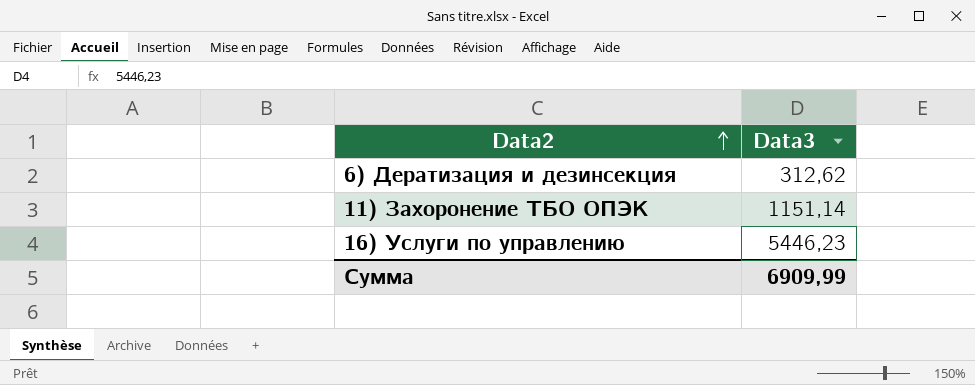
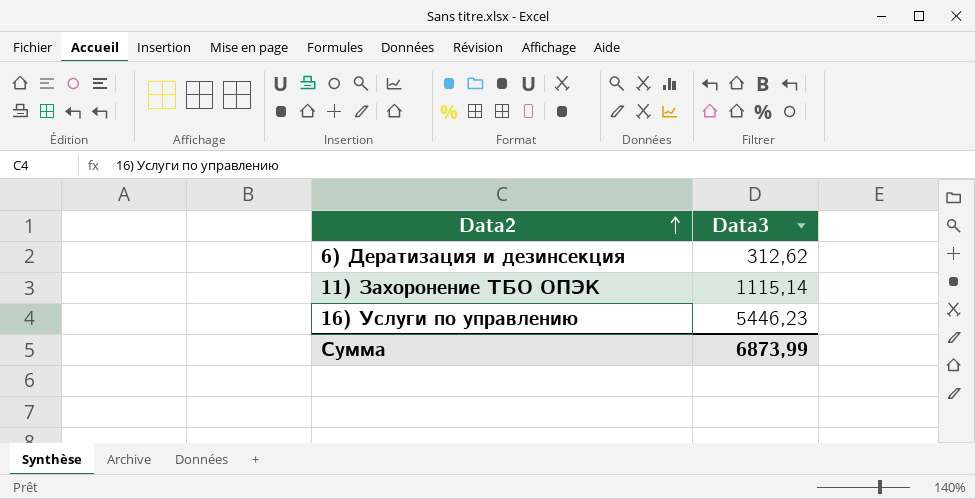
11) Захоронение ТБО ОПЭК | Data3: 1151,14 -> 1115,14
Сумма | Data3: 6909,99 -> 6873,99

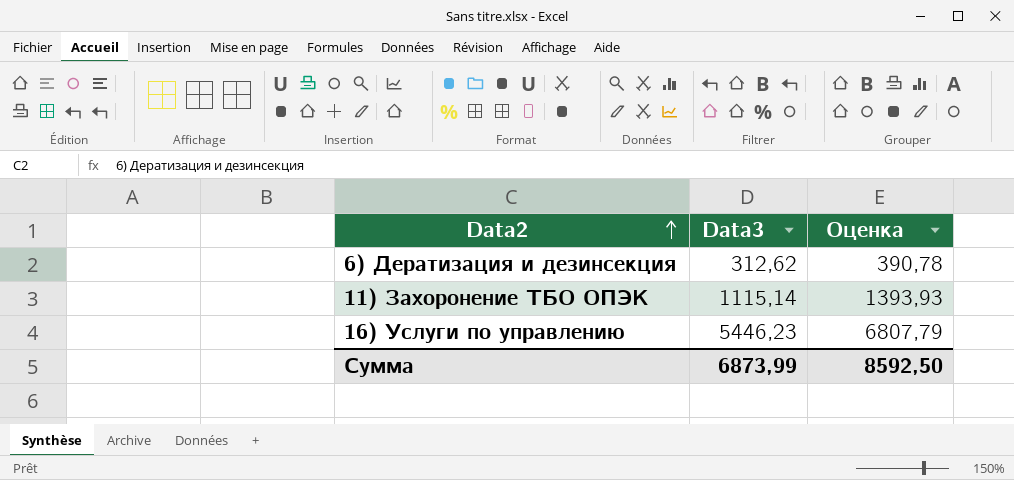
column Оценка | formula: none -> [Data3] * 1,25

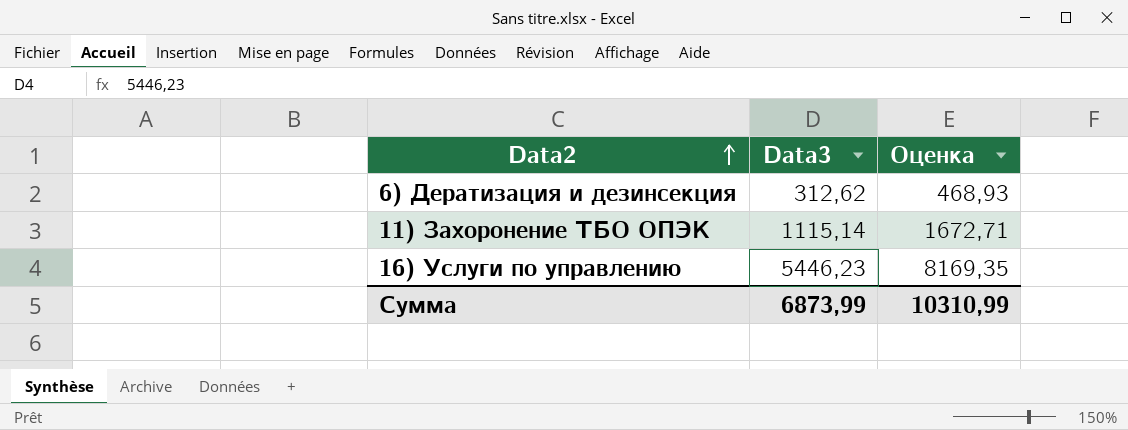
column Оценка | formula: [Data3] * 1,25 -> [Data3] * 1,5
Сумма | Оценка: 8592,50 -> 10310,99

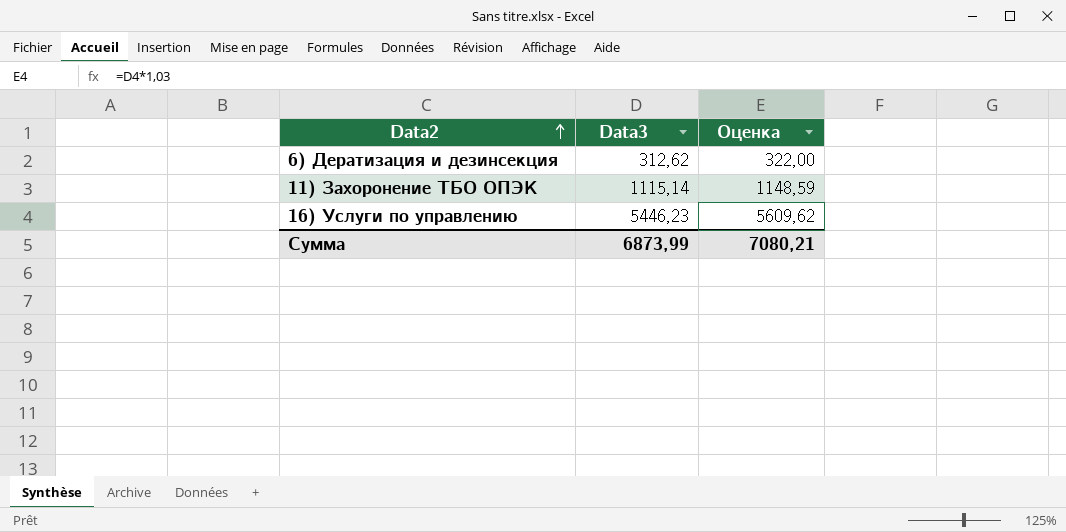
column Оценка | formula: [Data3] * 1,5 -> [Data3] * 1,03
Сумма | Оценка: 10310,99 -> 7080,21

